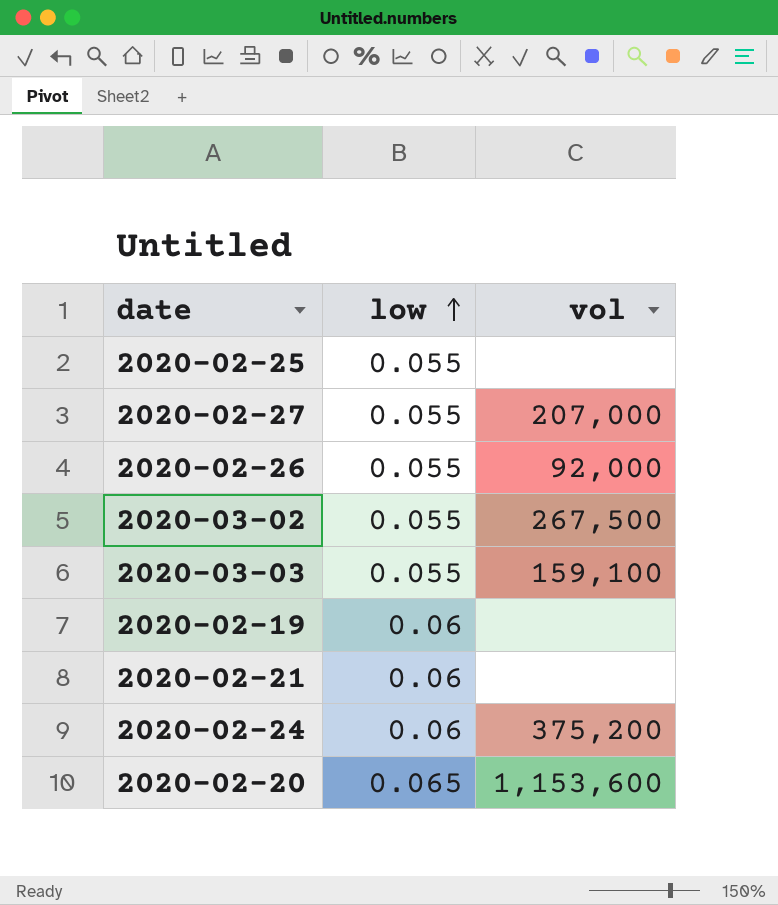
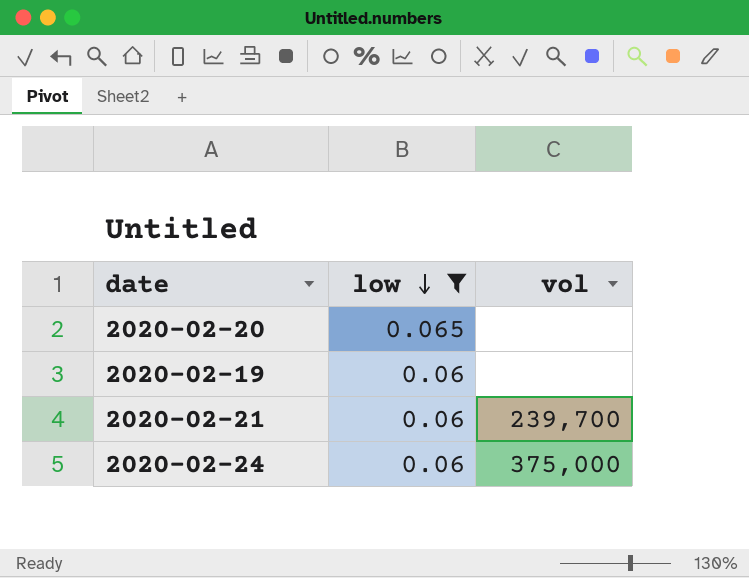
filter: none -> low != 0.055
row order: low ascending -> low descending
2020-02-20 | vol: 1,153,600 -> none
2020-02-21 | vol: none -> 239,700
2020-02-24 | vol: 375,200 -> 375,000

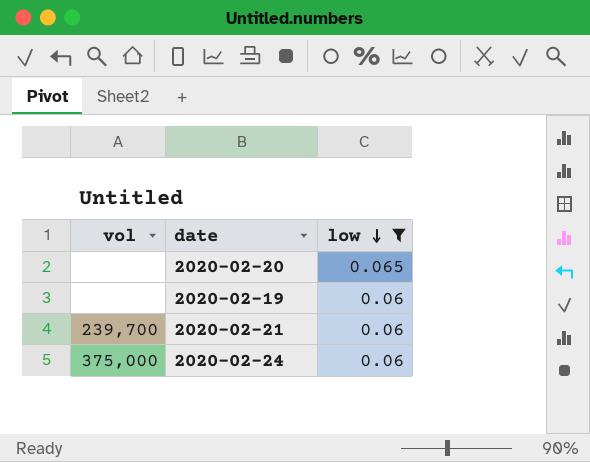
column vol | position: 3 -> 1

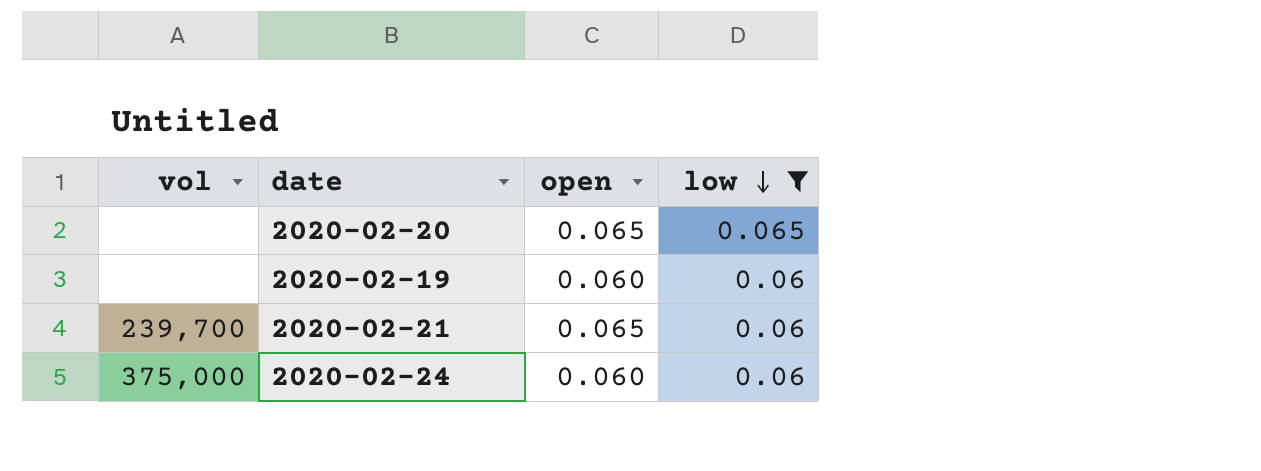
column open | position: none -> 3

